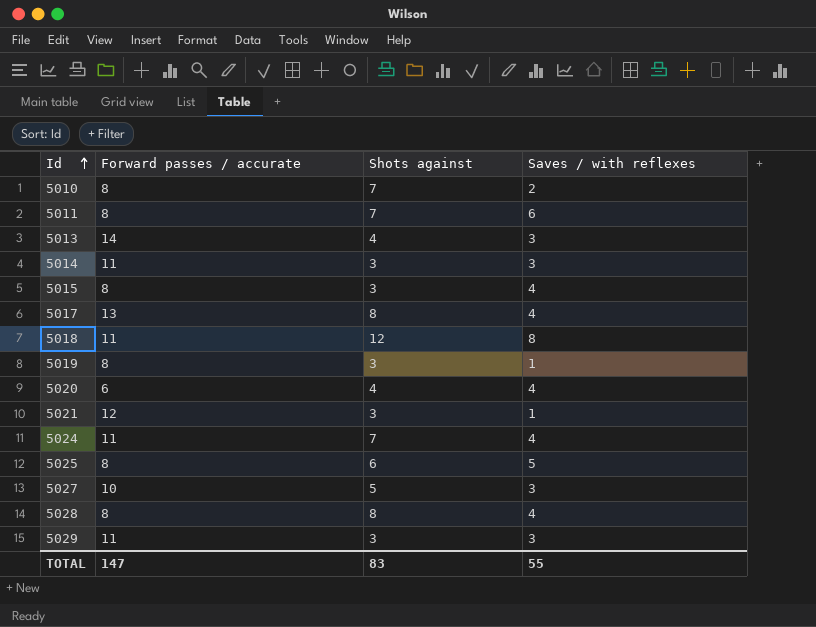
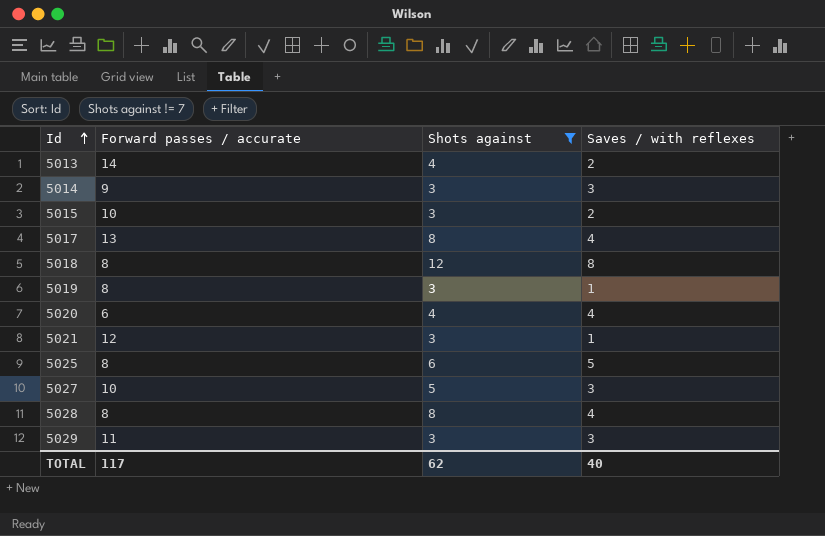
filter: none -> Shots against != 7
5013 | Saves / with reflexes: 3 -> 2
5014 | Forward passes / accurate: 11 -> 9
5015 | Forward passes / accurate: 8 -> 10
5015 | Saves / with reflexes: 4 -> 2
5018 | Forward passes / accurate: 11 -> 8
TOTAL | Forward passes / accurate: 147 -> 117
TOTAL | Shots against: 83 -> 62
TOTAL | Saves / with reflexes: 55 -> 40

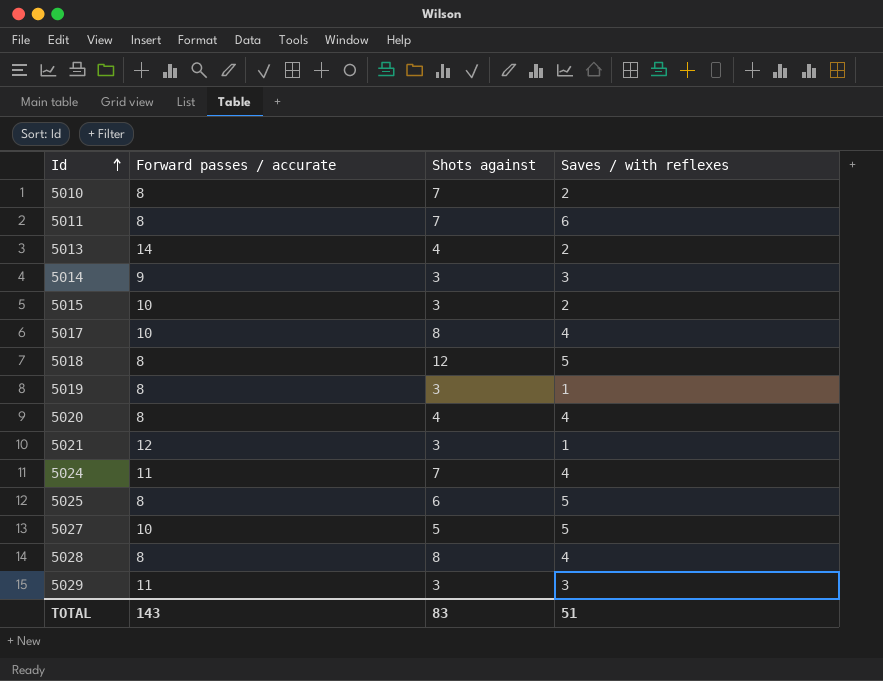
filter: Shots against != 7 -> none
5017 | Forward passes / accurate: 13 -> 10
5018 | Saves / with reflexes: 8 -> 5
5020 | Forward passes / accurate: 6 -> 8
5027 | Saves / with reflexes: 3 -> 5
TOTAL | Forward passes / accurate: 117 -> 143
TOTAL | Shots against: 62 -> 83
TOTAL | Saves / with reflexes: 40 -> 51

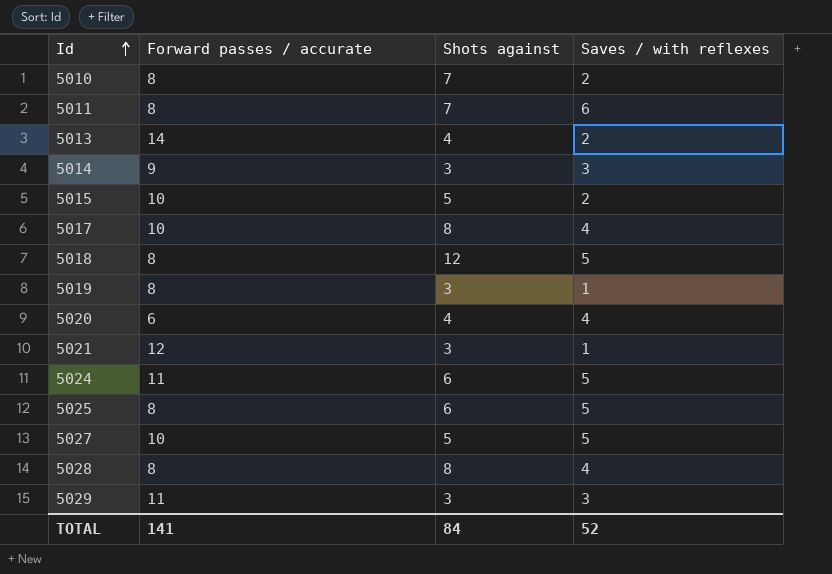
5015 | Shots against: 3 -> 5
5020 | Forward passes / accurate: 8 -> 6
5024 | Shots against: 7 -> 6
5024 | Saves / with reflexes: 4 -> 5
TOTAL | Forward passes / accurate: 143 -> 141
TOTAL | Shots against: 83 -> 84
TOTAL | Saves / with reflexes: 51 -> 52

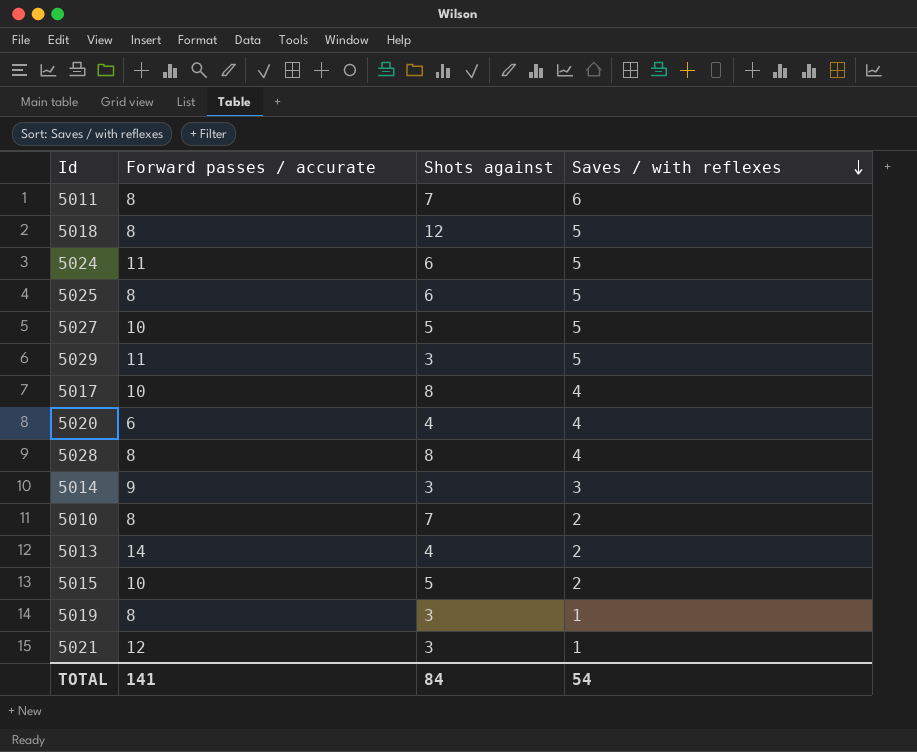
row order: Id ascending -> Saves / with reflexes descending
5029 | Saves / with reflexes: 3 -> 5
TOTAL | Saves / with reflexes: 52 -> 54

